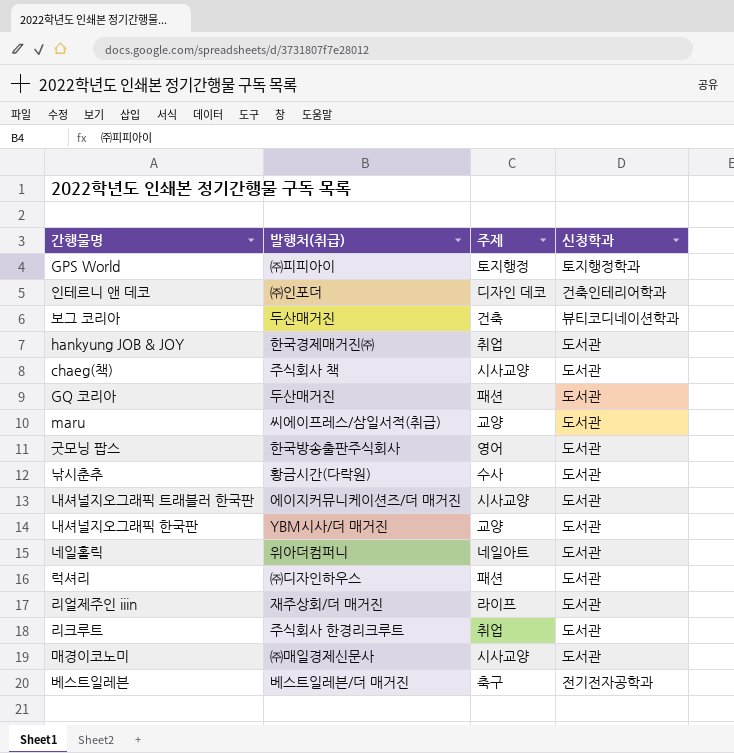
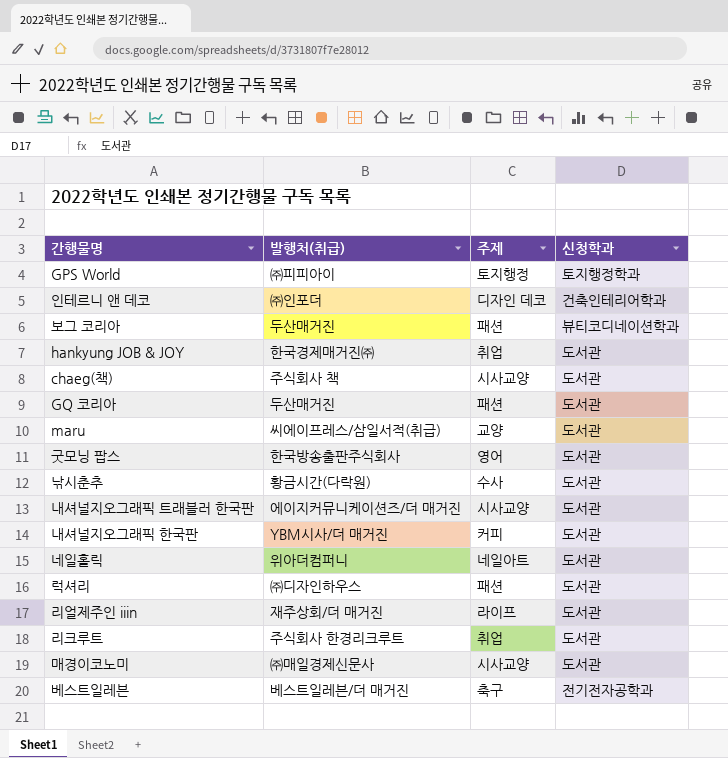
보그 코리아 | 주제: 건축 -> 패션
내셔널지오그래픽 한국판 | 주제: 교양 -> 커피

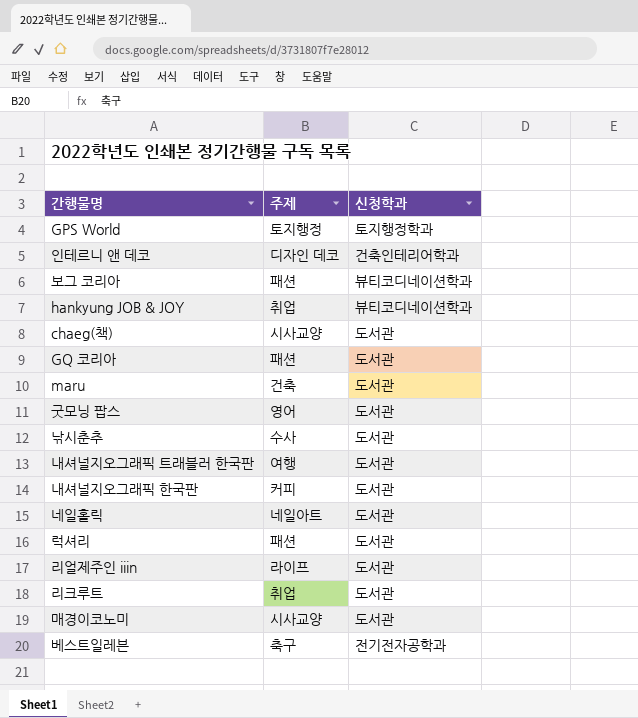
column 발행처(취급) | position: 2 -> none
hankyung JOB & JOY | 신청학과: 도서관 -> 뷰티코디네이션학과
maru | 주제: 교양 -> 건축
내셔널지오그래픽 트래블러 한국판 | 주제: 시사교양 -> 여행

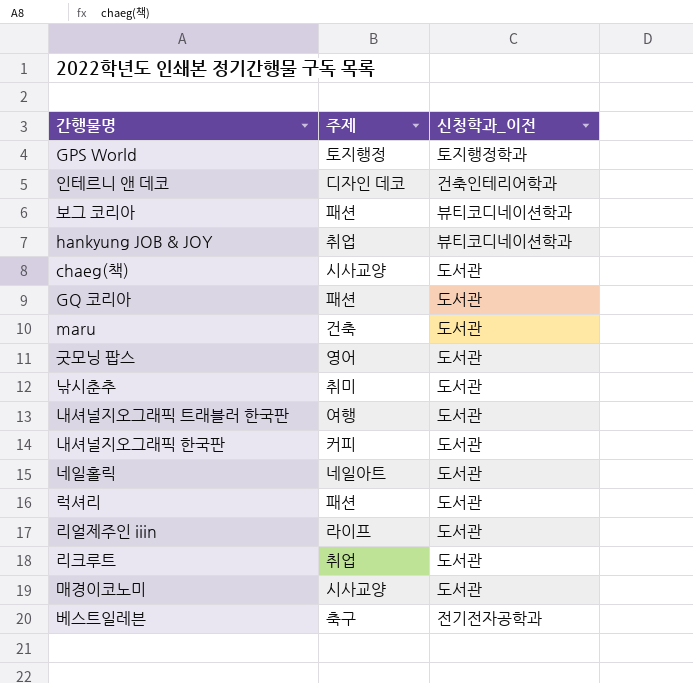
column name: 신청학과 -> 신청학과_이전
낚시춘추 | 주제: 수사 -> 취미

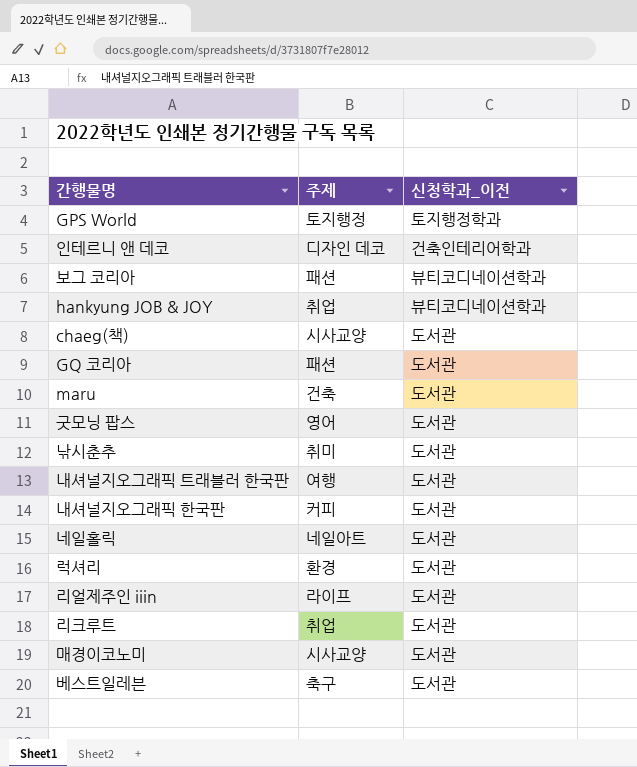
럭셔리 | 주제: 패션 -> 환경
베스트일레븐 | 신청학과_이전: 전기전자공학과 -> 도서관

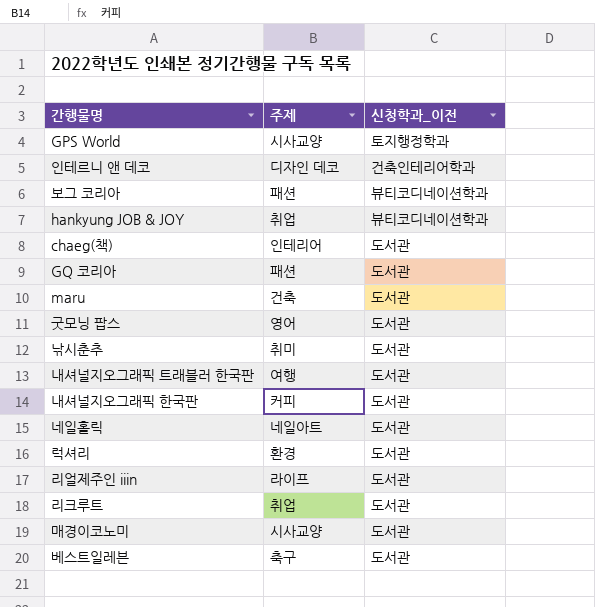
GPS World | 주제: 토지행정 -> 시사교양
chaeg(책) | 주제: 시사교양 -> 인테리어

